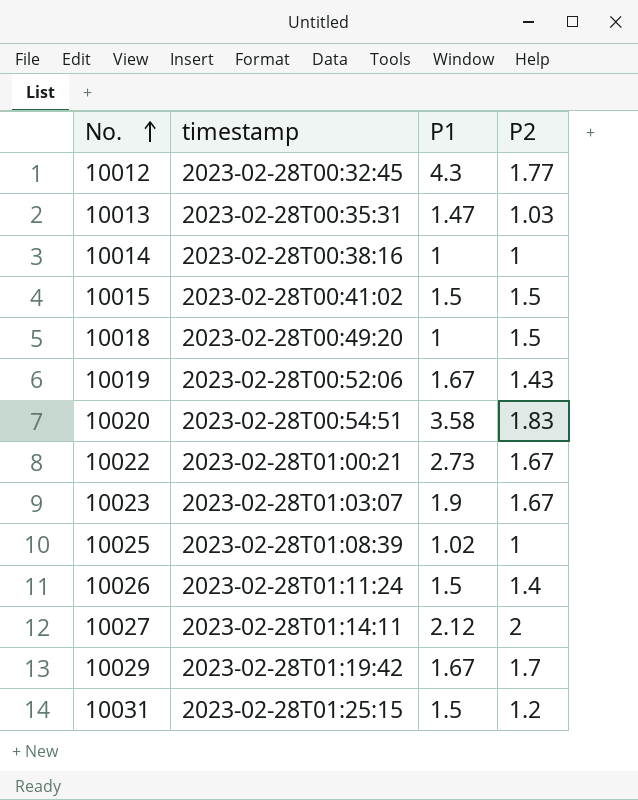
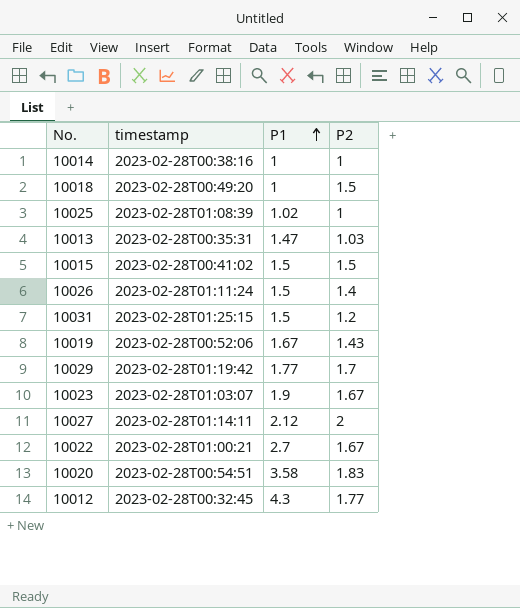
row order: No. ascending -> P1 ascending
10029 | P1: 1.67 -> 1.77
10022 | P1: 2.73 -> 2.7

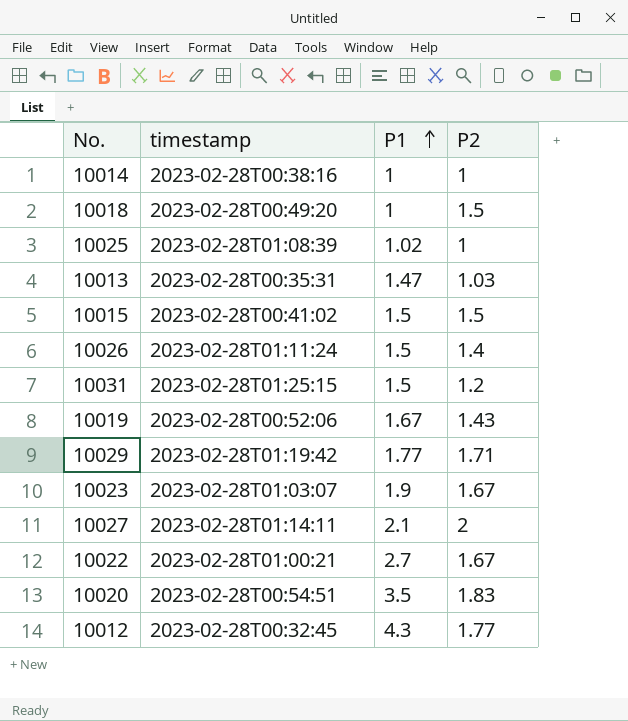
10029 | P2: 1.7 -> 1.71
10027 | P1: 2.12 -> 2.1
10020 | P1: 3.58 -> 3.5

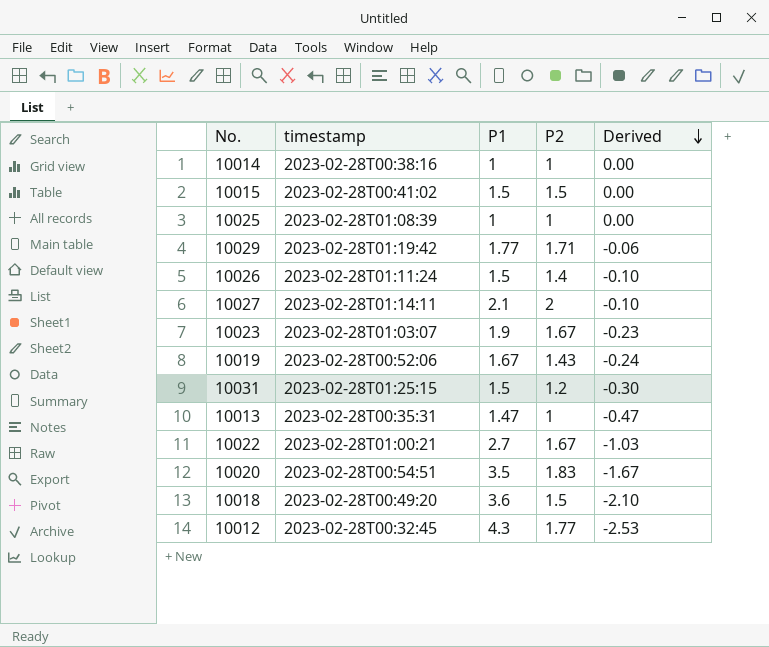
row order: P1 ascending -> Derived descending
column Derived | formula: none -> [P2] - [P1]
10025 | P1: 1.02 -> 1
10013 | P2: 1.03 -> 1
10018 | P1: 1 -> 3.6

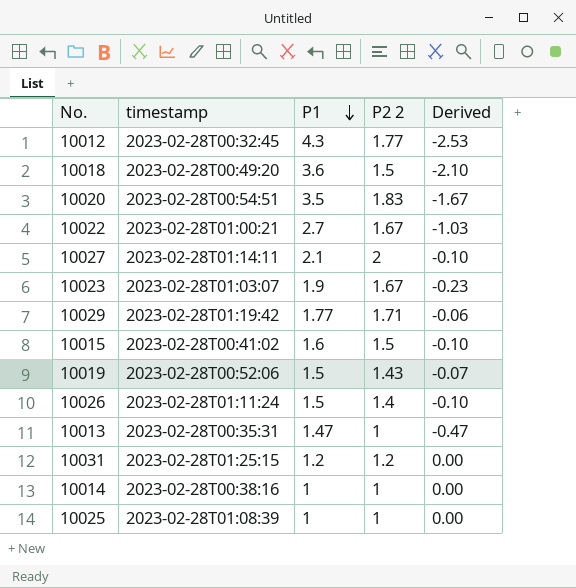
row order: Derived descending -> P1 descending
column name: P2 -> P2 2
10015 | P1: 1.5 -> 1.6
10015 | Derived: 0.00 -> -0.10
10019 | P1: 1.67 -> 1.5
10019 | Derived: -0.24 -> -0.07
10031 | P1: 1.5 -> 1.2
10031 | Derived: -0.30 -> 0.00

